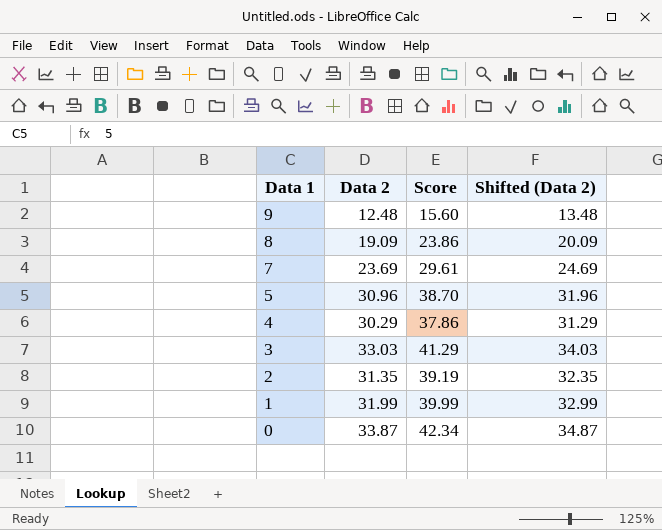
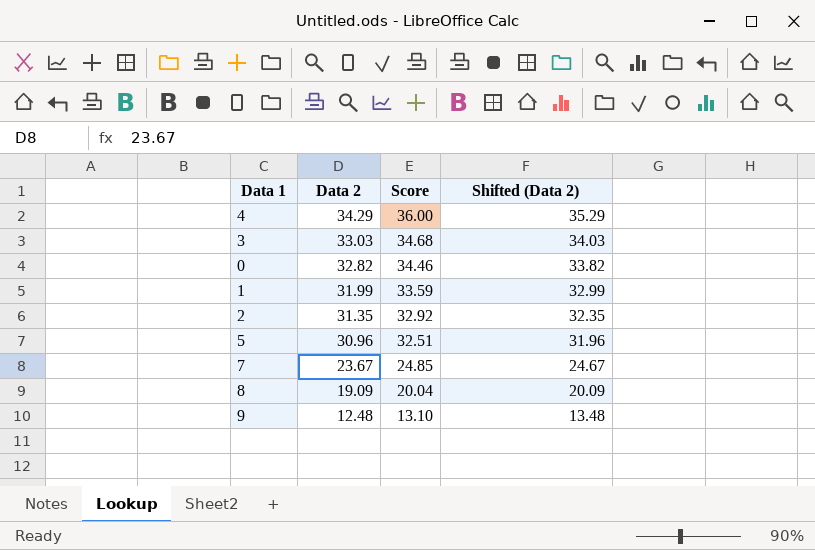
row order: Data 1 descending -> Data 2 descending
column Score | formula: [Data 2] * 1.25 -> [Data 2] * 1.05
4 | Data 2: 30.29 -> 34.29
4 | Shifted (Data 2): 31.29 -> 35.29
0 | Data 2: 33.87 -> 32.82
0 | Shifted (Data 2): 34.87 -> 33.82
7 | Data 2: 23.69 -> 23.67
7 | Shifted (Data 2): 24.69 -> 24.67

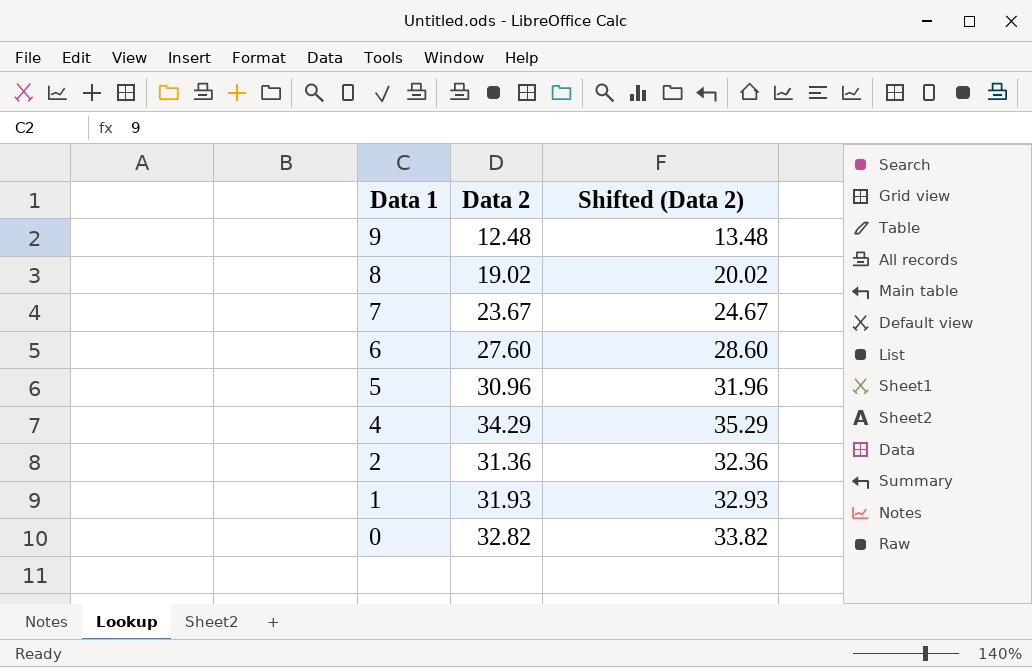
row order: Data 2 descending -> Data 1 descending
column Score | formula: [Data 2] * 1.05 -> none
row 3: 33.03 | 34.68 | 34.03 -> none
8 | Data 2: 19.09 -> 19.02
8 | Shifted (Data 2): 20.09 -> 20.02
row 6: none -> 27.60 | 28.60
2 | Data 2: 31.35 -> 31.36
2 | Shifted (Data 2): 32.35 -> 32.36
1 | Data 2: 31.99 -> 31.93
1 | Shifted (Data 2): 32.99 -> 32.93

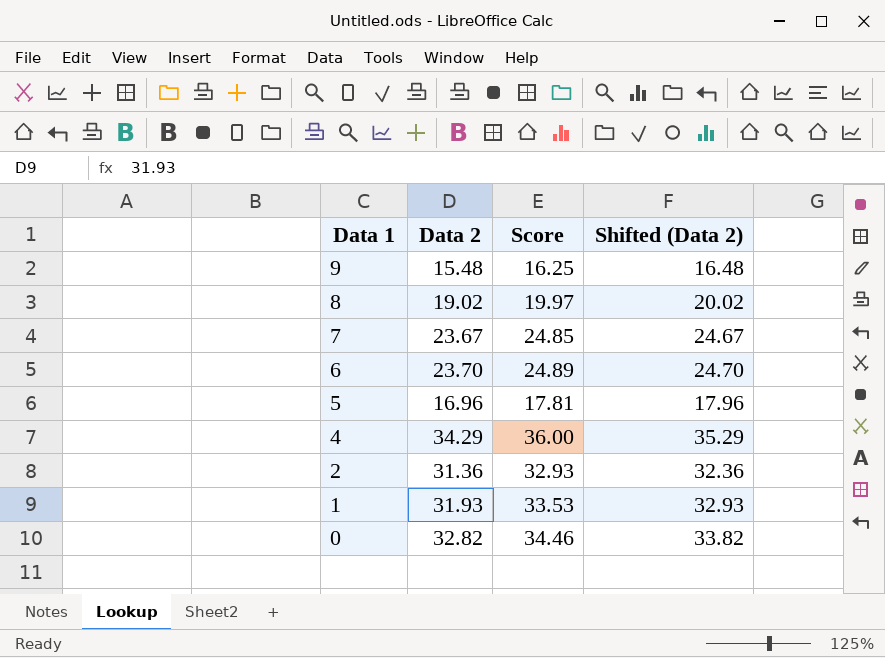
column Score | formula: none -> [Data 2] * 1.05
9 | Data 2: 12.48 -> 15.48
9 | Shifted (Data 2): 13.48 -> 16.48
6 | Data 2: 27.60 -> 23.70
6 | Shifted (Data 2): 28.60 -> 24.70
5 | Data 2: 30.96 -> 16.96
5 | Shifted (Data 2): 31.96 -> 17.96

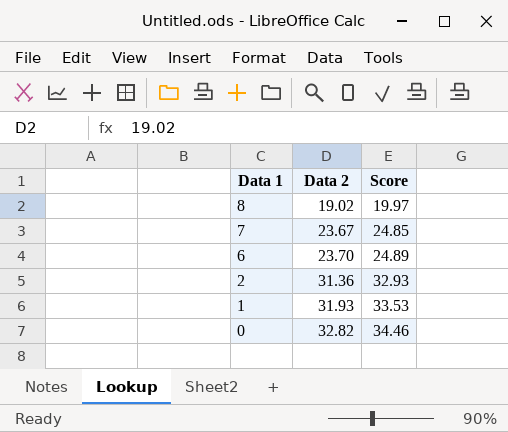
column Shifted (Data 2) | formula: [Data 2] + 1 -> none
row 9: 15.48 | 16.25 | 16.48 -> none
row 5: 16.96 | 17.81 | 17.96 -> none
row 4: 34.29 | 36.00 | 35.29 -> none

